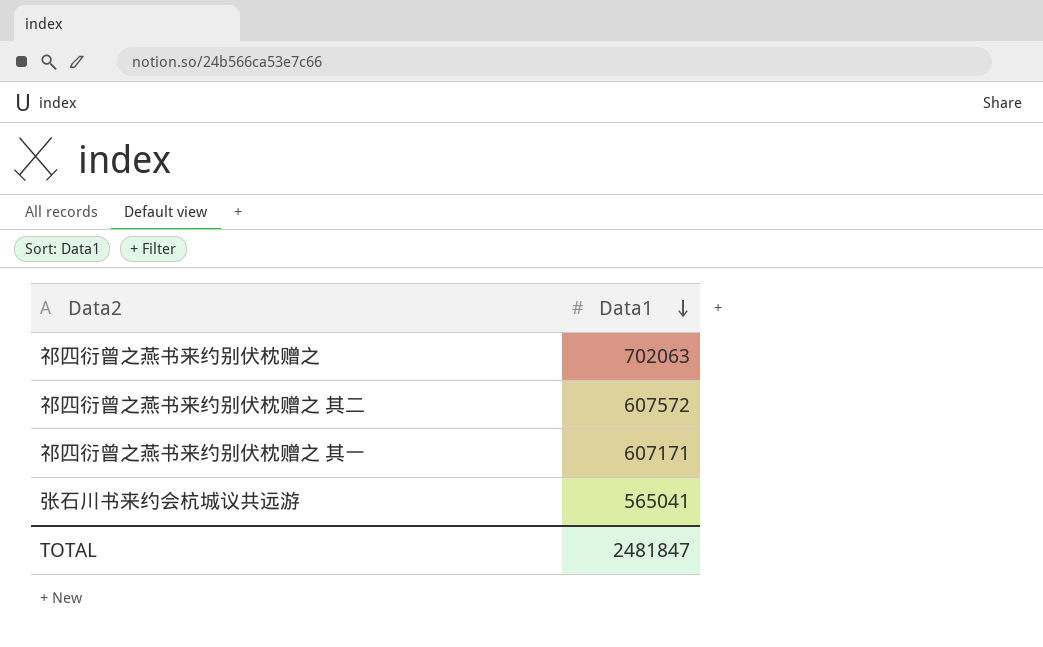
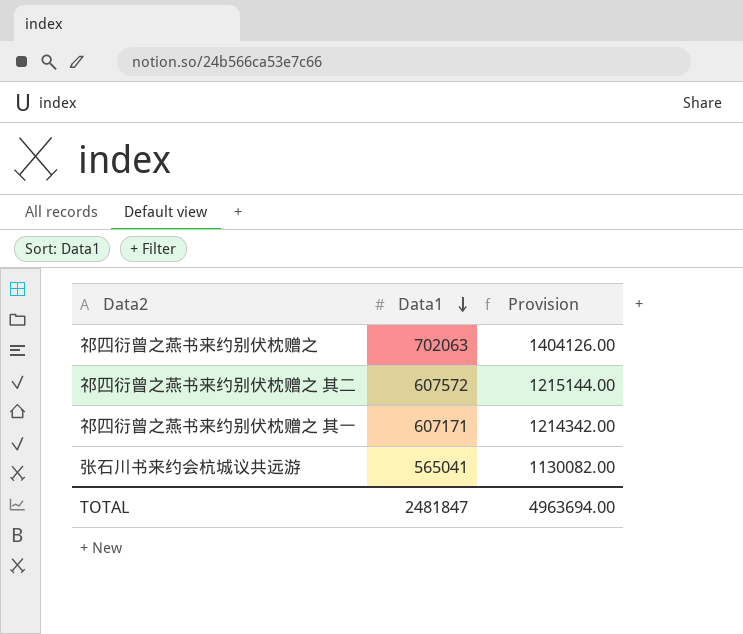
column Provision | formula: none -> [Data1] * 2

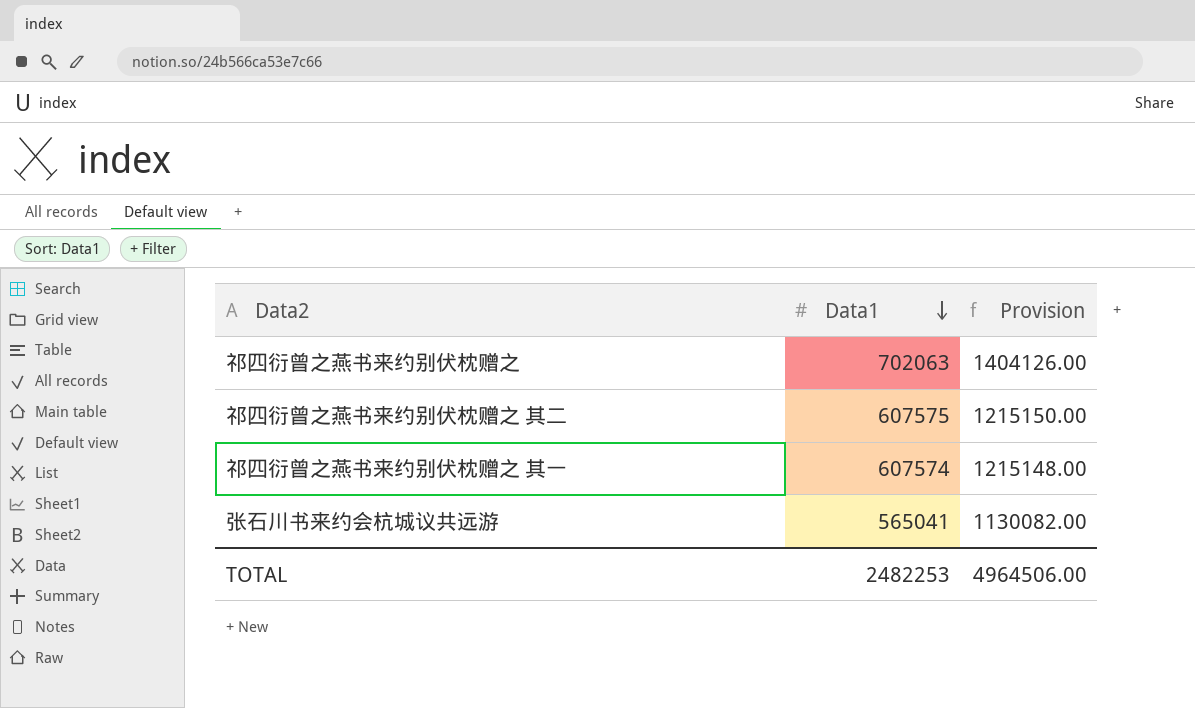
祁四衍曾之燕书来约别伏枕赠之 其二 | Data1: 607572 -> 607575
祁四衍曾之燕书来约别伏枕赠之 其二 | Provision: 1215144.00 -> 1215150.00
祁四衍曾之燕书来约别伏枕赠之 其一 | Data1: 607171 -> 607574
祁四衍曾之燕书来约别伏枕赠之 其一 | Provision: 1214342.00 -> 1215148.00
TOTAL | Data1: 2481847 -> 2482253
TOTAL | Provision: 4963694.00 -> 4964506.00

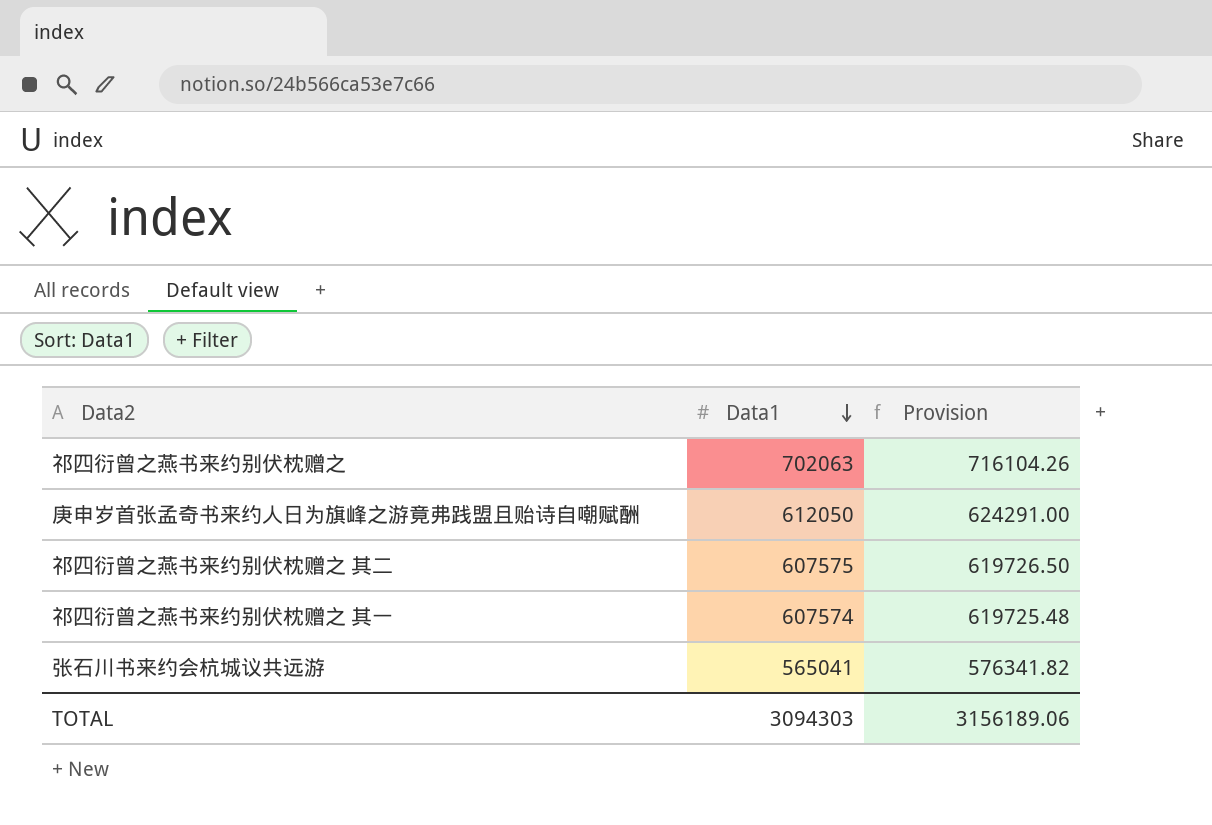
column Provision | formula: [Data1] * 2 -> [Data1] * 1.02
row 庚申岁首张孟奇书来约人日为旗峰之游竟弗践盟且贻诗自嘲赋酬: none -> 612050 | 624291.00
TOTAL | Data1: 2482253 -> 3094303
TOTAL | Provision: 4964506.00 -> 3156189.06

